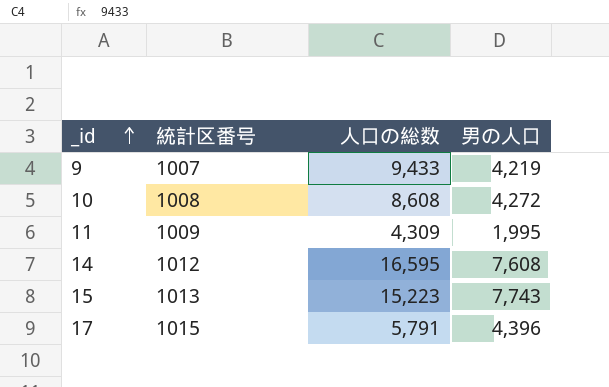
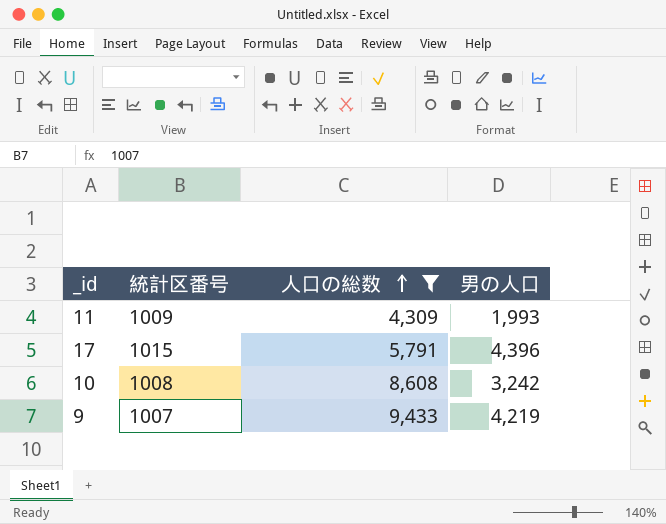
filter: none -> 人口の総数 <= 9,433
row order: _id ascending -> 人口の総数 ascending
11 | 男の人口: 1,995 -> 1,993
10 | 男の人口: 4,272 -> 3,242

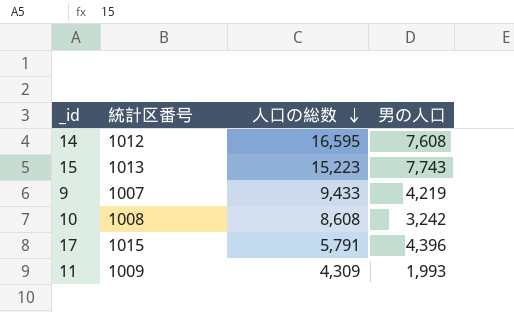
filter: 人口の総数 <= 9,433 -> none
row order: 人口の総数 ascending -> 人口の総数 descending

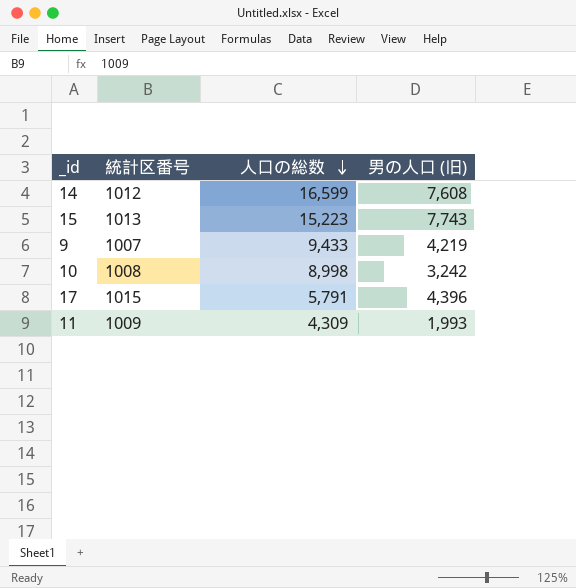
column name: 男の人口 -> 男の人口 (旧)
14 | 人口の総数: 16,595 -> 16,599
10 | 人口の総数: 8,608 -> 8,998

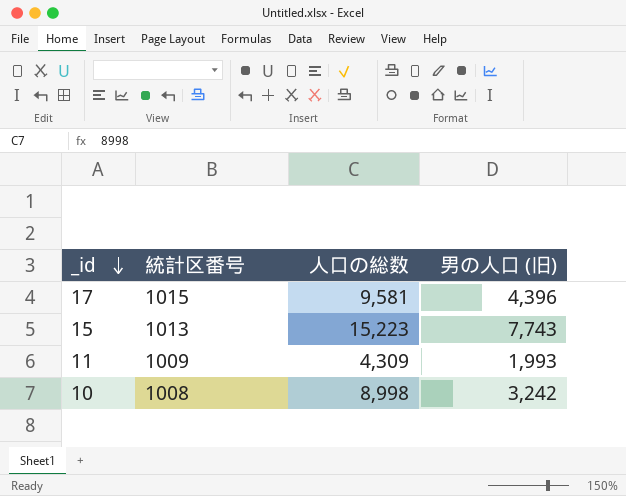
row order: 人口の総数 descending -> _id descending
row 14: 1012 | 16,599 | 7,608 -> none
row 9: 1007 | 9,433 | 4,219 -> none
17 | 人口の総数: 5,791 -> 9,581

